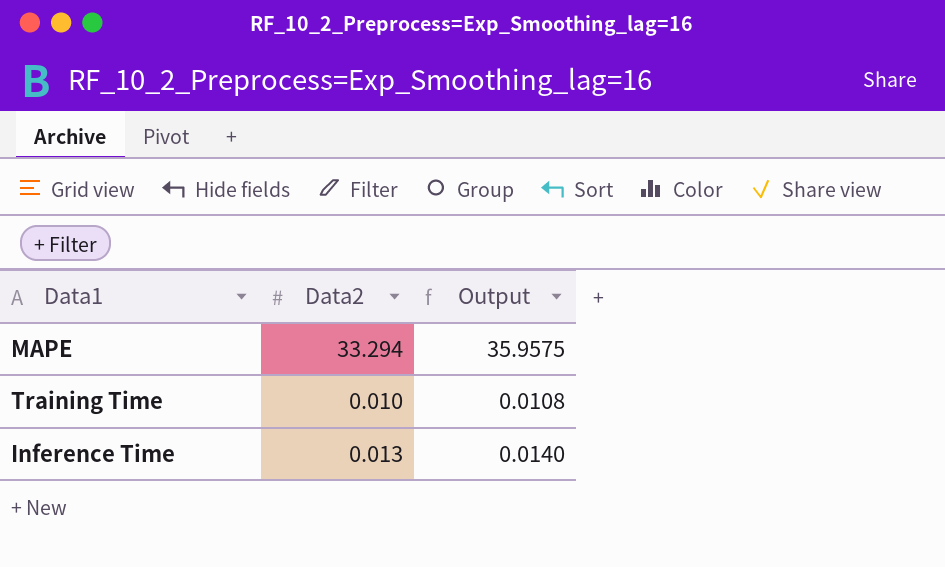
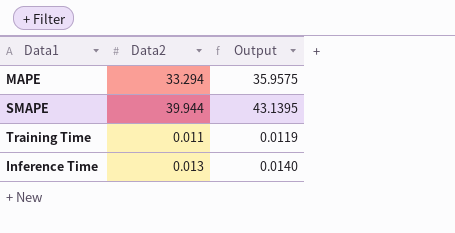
row SMAPE: none -> 39.944 | 43.1395
Training Time | Data2: 0.010 -> 0.011
Training Time | Output: 0.0108 -> 0.0119

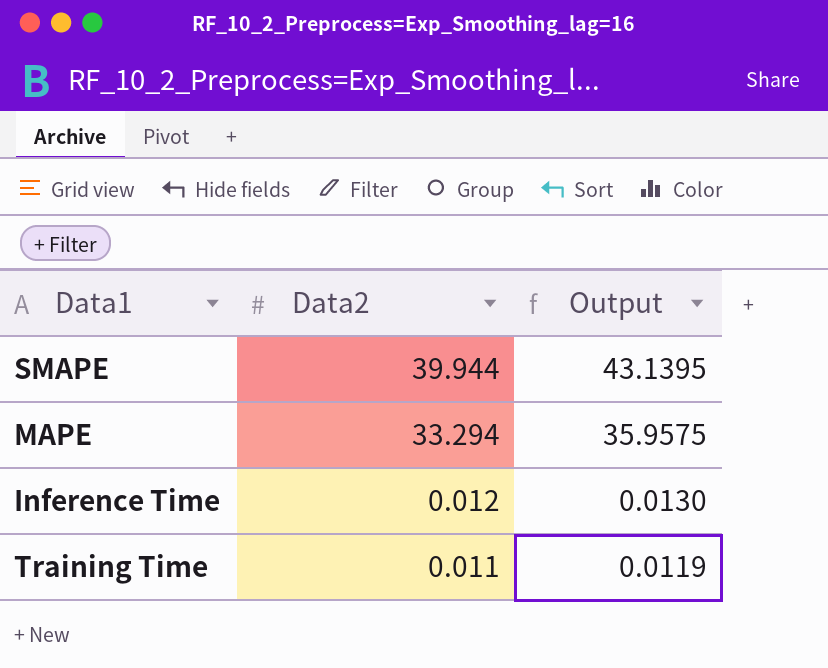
row order: none -> Data2 descending
Inference Time | Data2: 0.013 -> 0.012
Inference Time | Output: 0.0140 -> 0.0130

